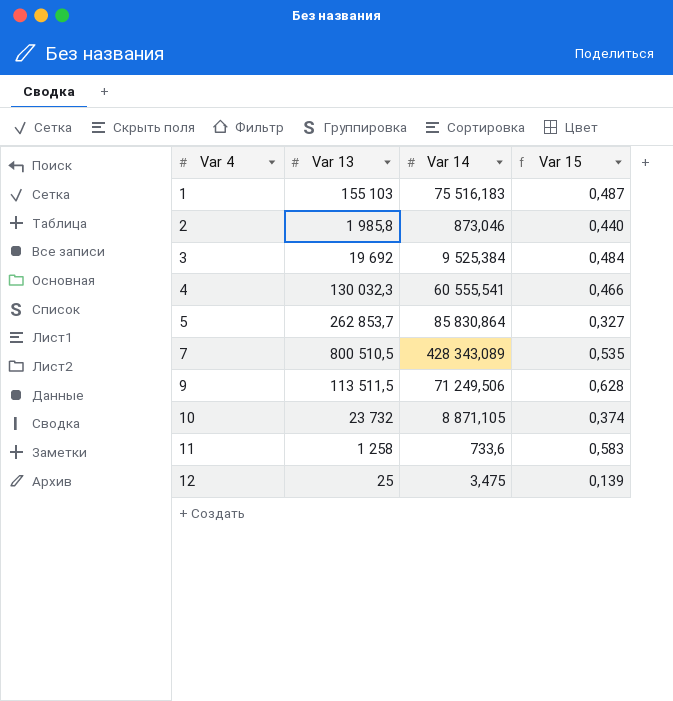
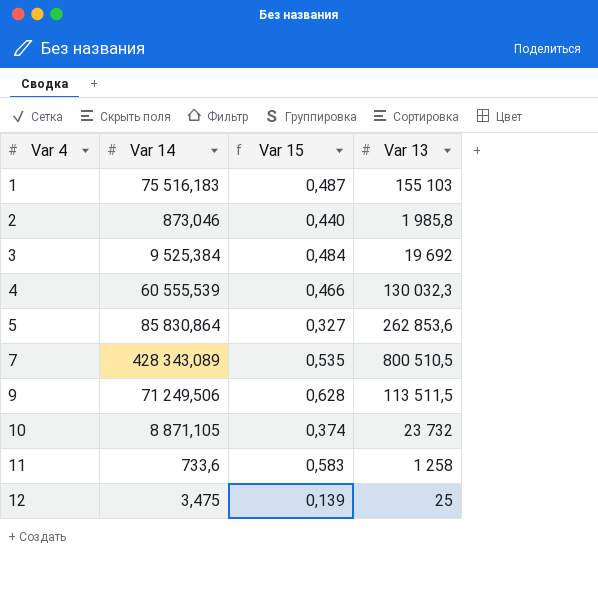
column Var 13 | position: 2 -> 4
4 | Var 14: 60 555,541 -> 60 555,539
5 | Var 13: 262 853,7 -> 262 853,6

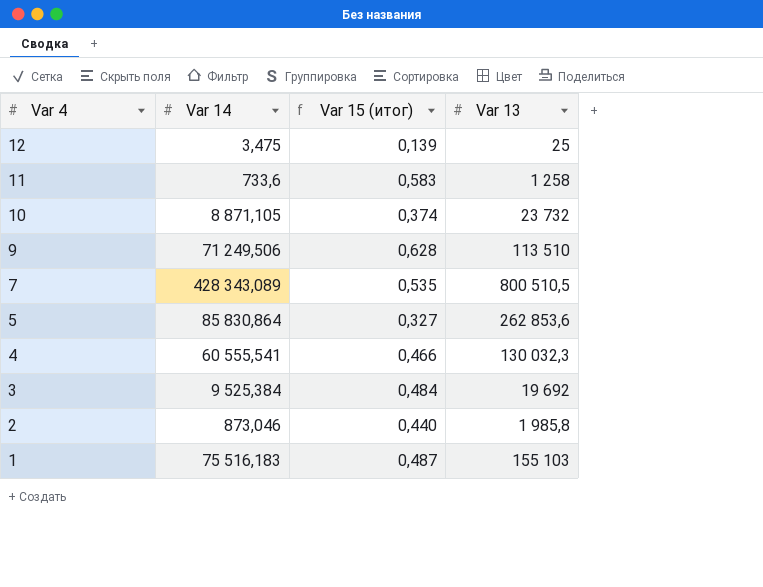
row order: Var 4 ascending -> Var 4 descending
column name: Var 15 -> Var 15 (итог)
9 | Var 13: 113 511,5 -> 113 510
4 | Var 14: 60 555,539 -> 60 555,541

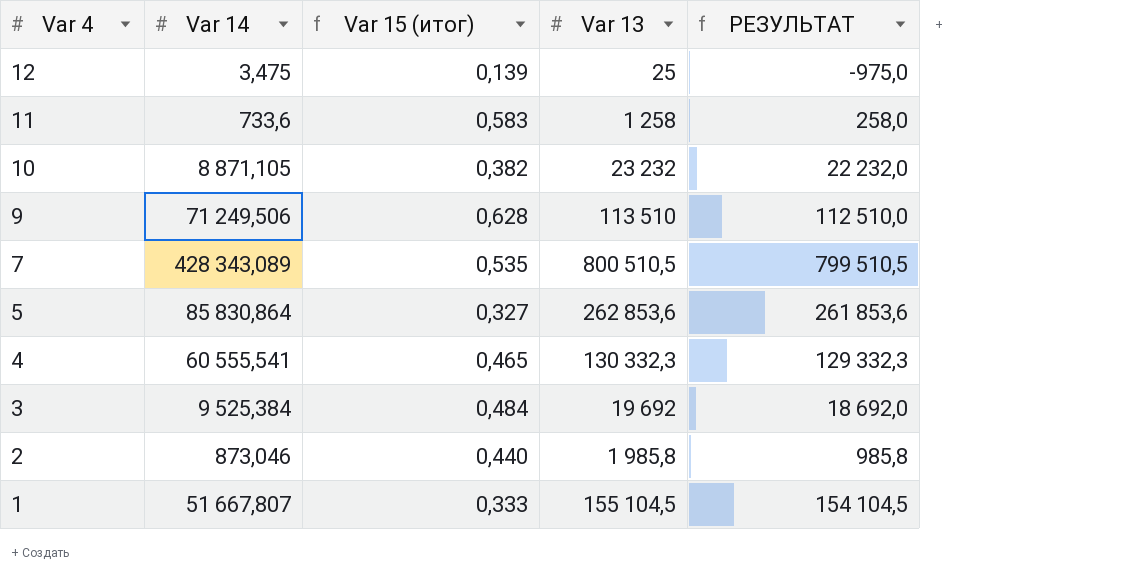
column РЕЗУЛЬТАТ | formula: none -> [Var 13] - 1000
10 | Var 15 (итог): 0,374 -> 0,382
10 | Var 13: 23 732 -> 23 232
4 | Var 15 (итог): 0,466 -> 0,465
4 | Var 13: 130 032,3 -> 130 332,3
1 | Var 14: 75 516,183 -> 51 667,807
1 | Var 15 (итог): 0,487 -> 0,333
1 | Var 13: 155 103 -> 155 104,5

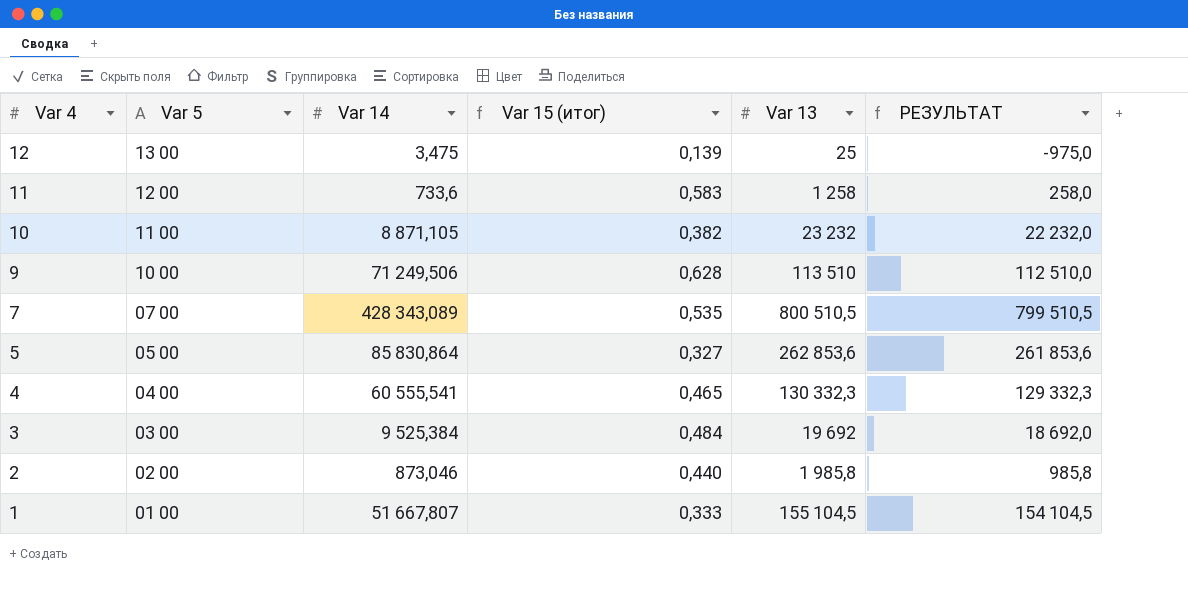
column Var 5 | position: none -> 2

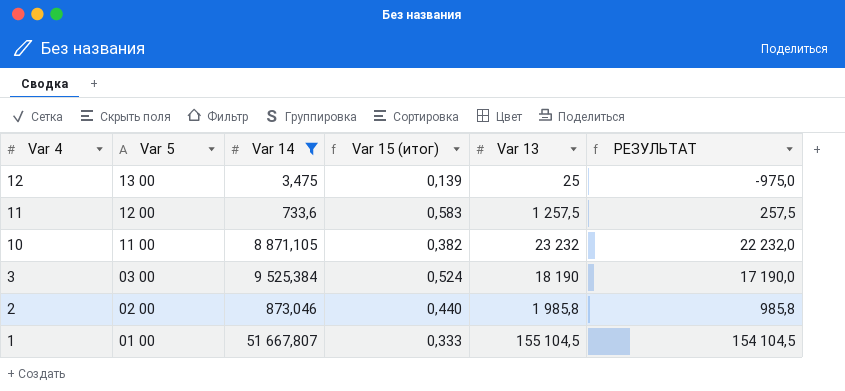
filter: none -> Var 14 <= 51 667,807
11 | Var 13: 1 258 -> 1 257,5
11 | РЕЗУЛЬТАТ: 258,0 -> 257,5
3 | Var 15 (итог): 0,484 -> 0,524
3 | Var 13: 19 692 -> 18 190
3 | РЕЗУЛЬТАТ: 18 692,0 -> 17 190,0

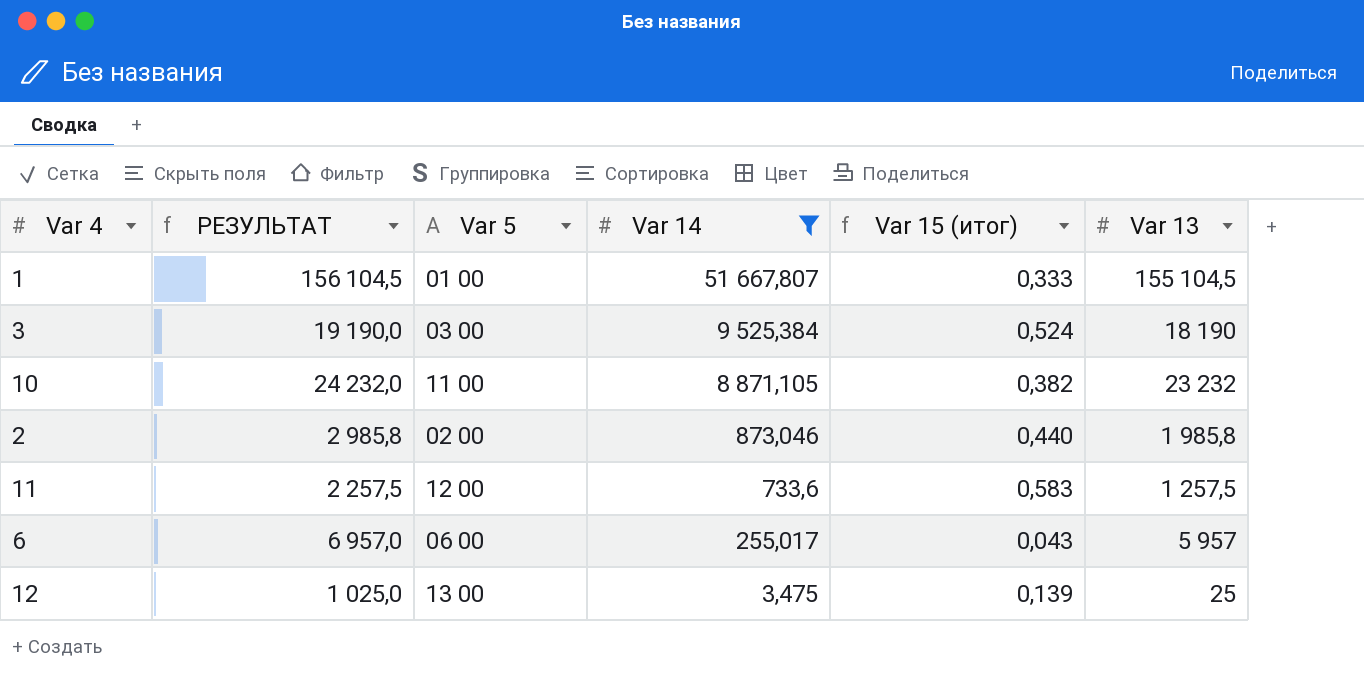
row order: Var 4 descending -> Var 14 descending
column РЕЗУЛЬТАТ | formula: [Var 13] - 1000 -> [Var 13] + 1000
column РЕЗУЛЬТАТ | position: 6 -> 2
row 6: none -> 6 957,0 | 06 00 | 255,017 | 0,043 | 5 957

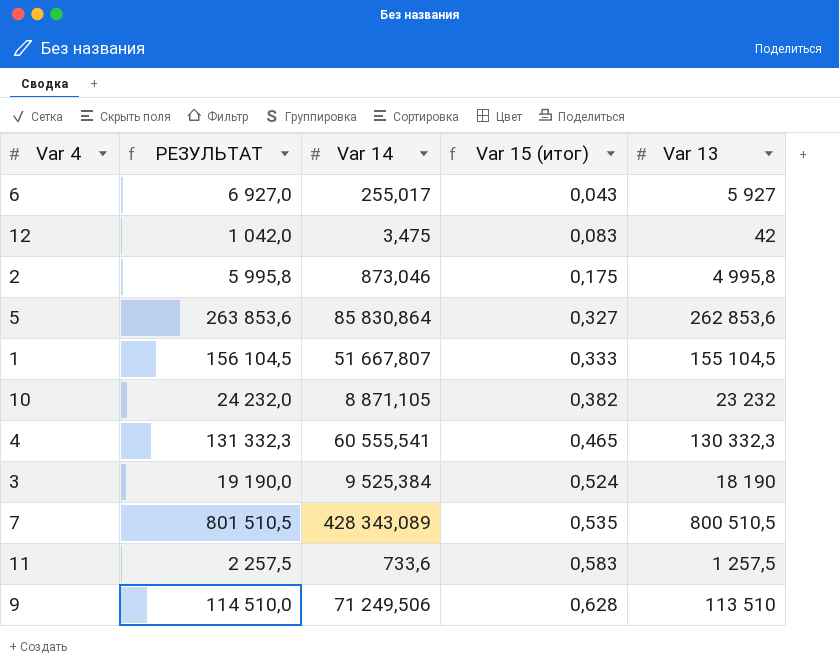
filter: Var 14 <= 51 667,807 -> none
row order: Var 14 descending -> Var 15 (итог) ascending
column Var 5 | position: 3 -> none
6 | РЕЗУЛЬТАТ: 6 957,0 -> 6 927,0
6 | Var 13: 5 957 -> 5 927
12 | РЕЗУЛЬТАТ: 1 025,0 -> 1 042,0
12 | Var 15 (итог): 0,139 -> 0,083
12 | Var 13: 25 -> 42
2 | РЕЗУЛЬТАТ: 2 985,8 -> 5 995,8
2 | Var 15 (итог): 0,440 -> 0,175
2 | Var 13: 1 985,8 -> 4 995,8

